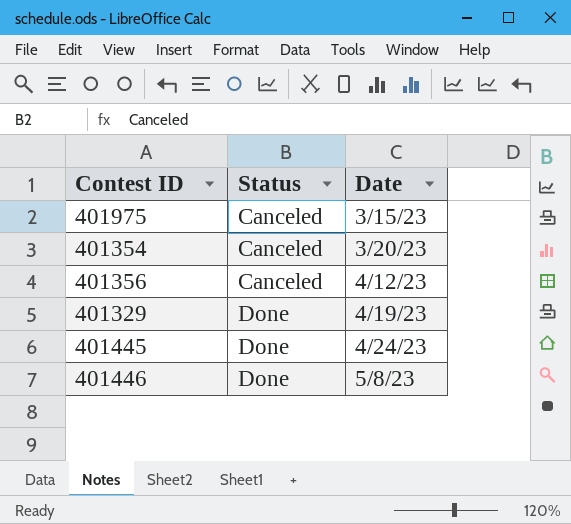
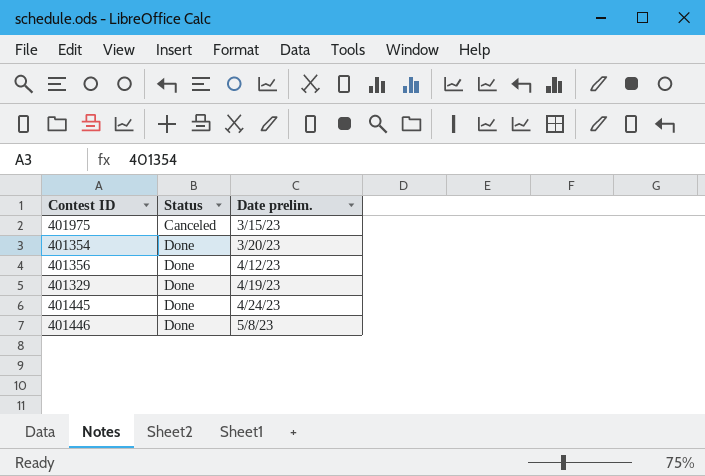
column name: Date -> Date prelim.
401354 | Status: Canceled -> Done
401356 | Status: Canceled -> Done

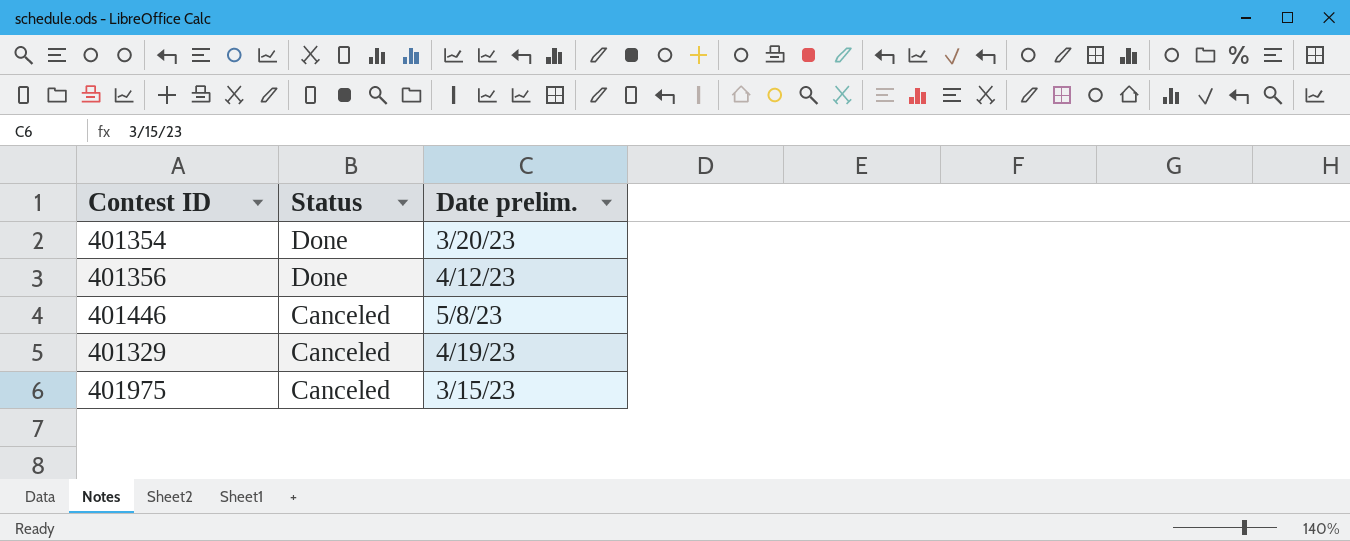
row order: Status ascending -> Status descending
row 401445: Done | 4/24/23 -> none
401446 | Status: Done -> Canceled
401329 | Status: Done -> Canceled

